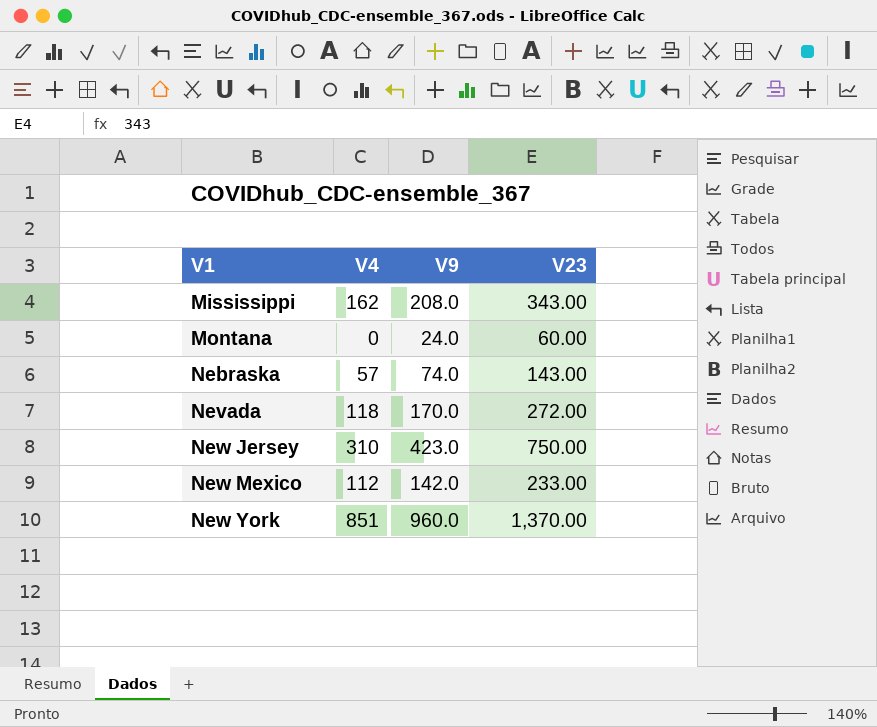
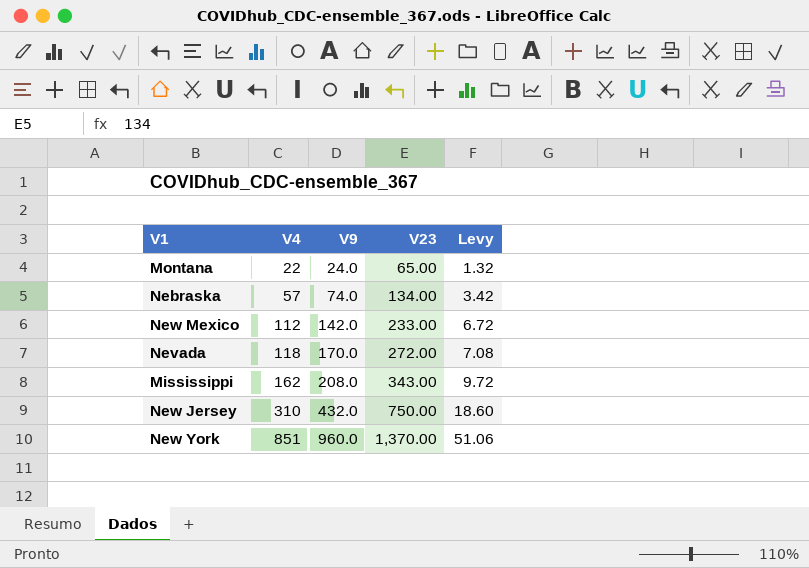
row order: V1 ascending -> V4 ascending
column Levy | formula: none -> [V4] * 0.06
Montana | V4: 0 -> 22
Montana | V23: 60.00 -> 65.00
Nebraska | V23: 143.00 -> 134.00
New Jersey | V9: 423.0 -> 432.0

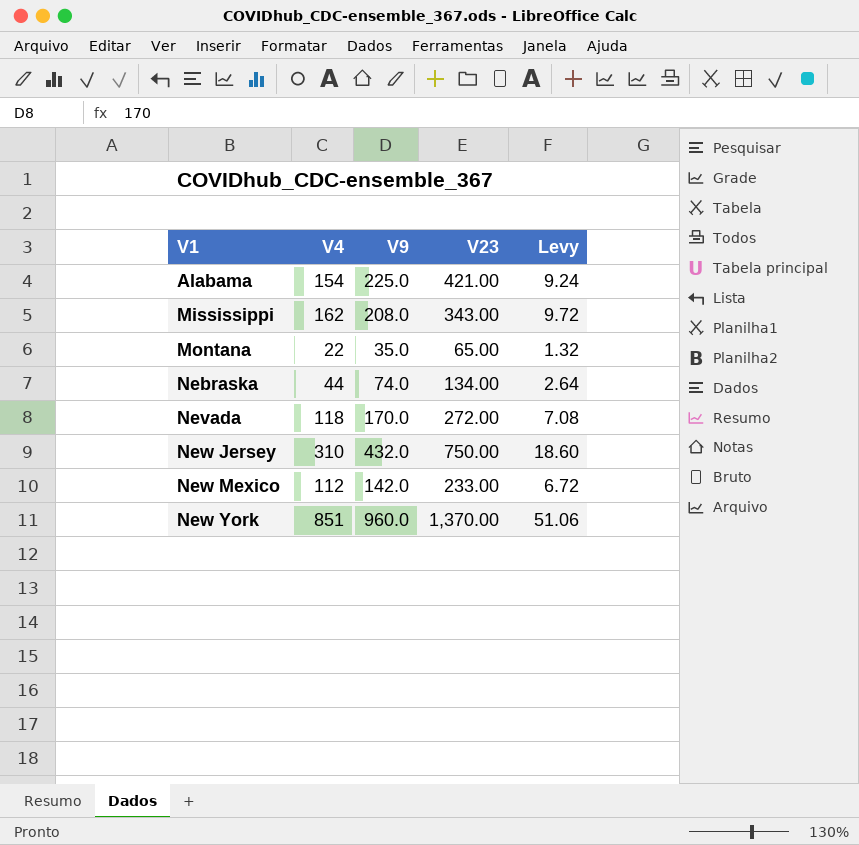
row order: V4 ascending -> V1 ascending
row Alabama: none -> 154 | 225.0 | 421.00 | 9.24
Montana | V9: 24.0 -> 35.0
Nebraska | V4: 57 -> 44
Nebraska | Levy: 3.42 -> 2.64

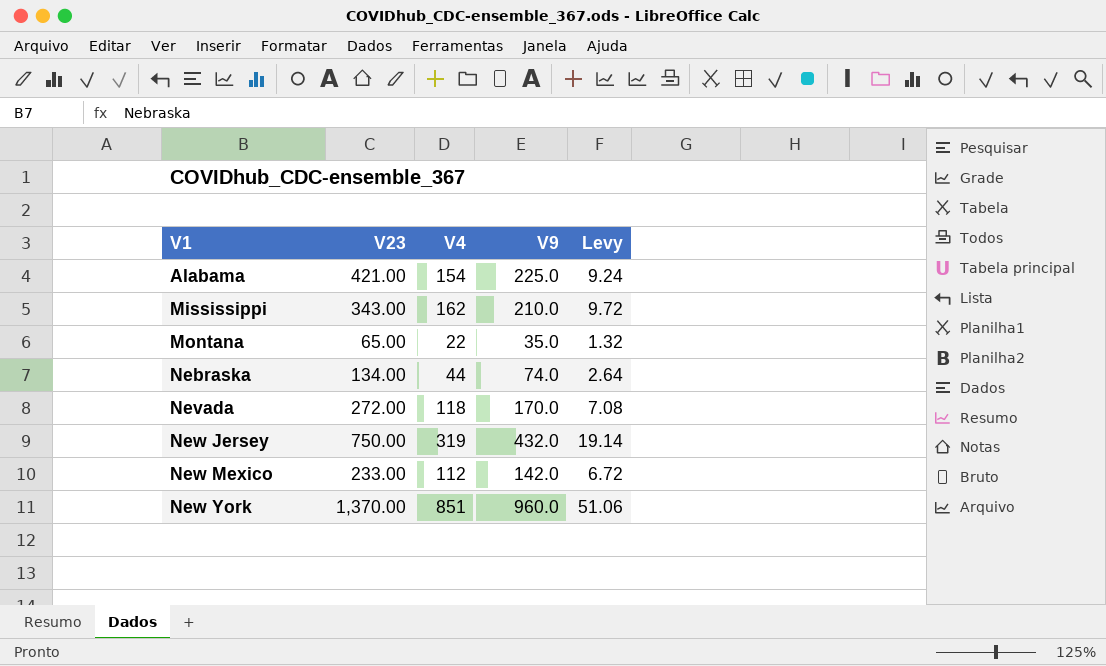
column V23 | position: 4 -> 2
Mississippi | V9: 208.0 -> 210.0
New Jersey | V4: 310 -> 319
New Jersey | Levy: 18.60 -> 19.14

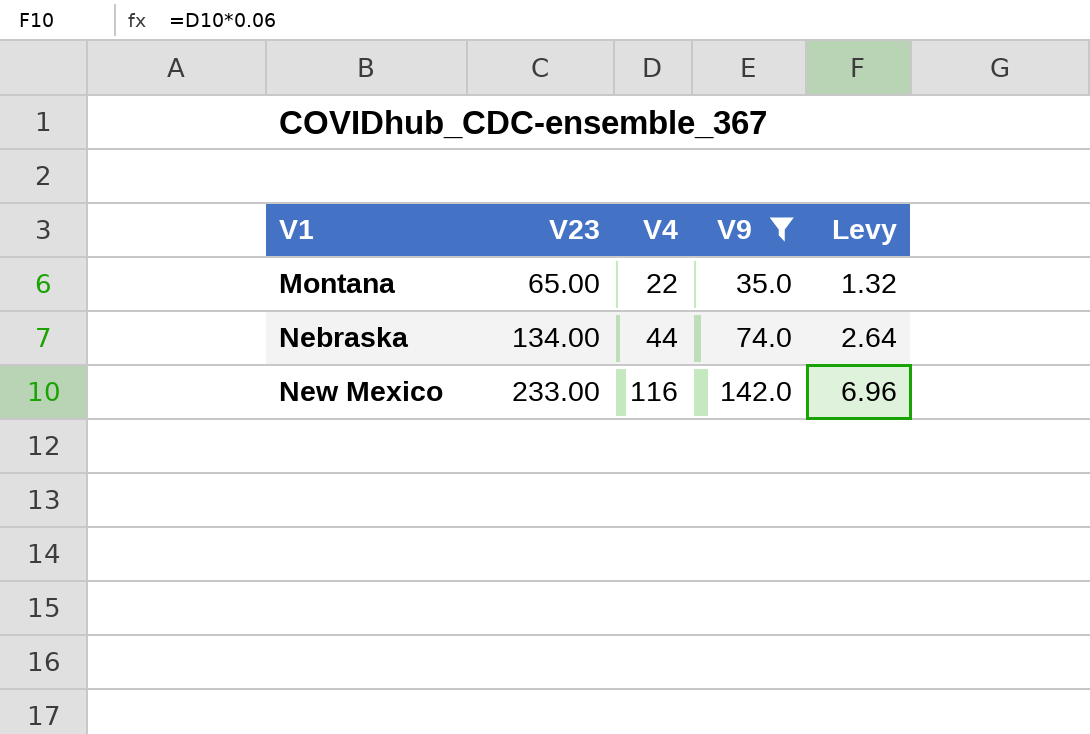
filter: none -> V9 <= 142.0
New Mexico | V4: 112 -> 116
New Mexico | Levy: 6.72 -> 6.96

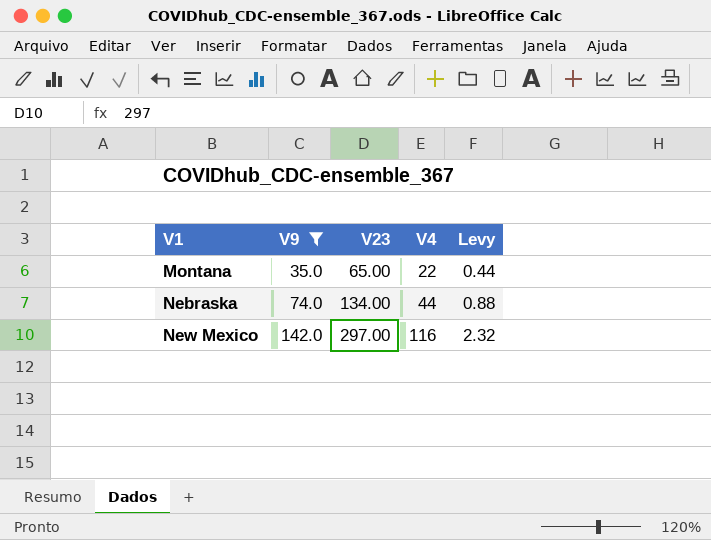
column V9 | position: 4 -> 2
column Levy | formula: [V4] * 0.06 -> [V4] * 0.02
New Mexico | V23: 233.00 -> 297.00

